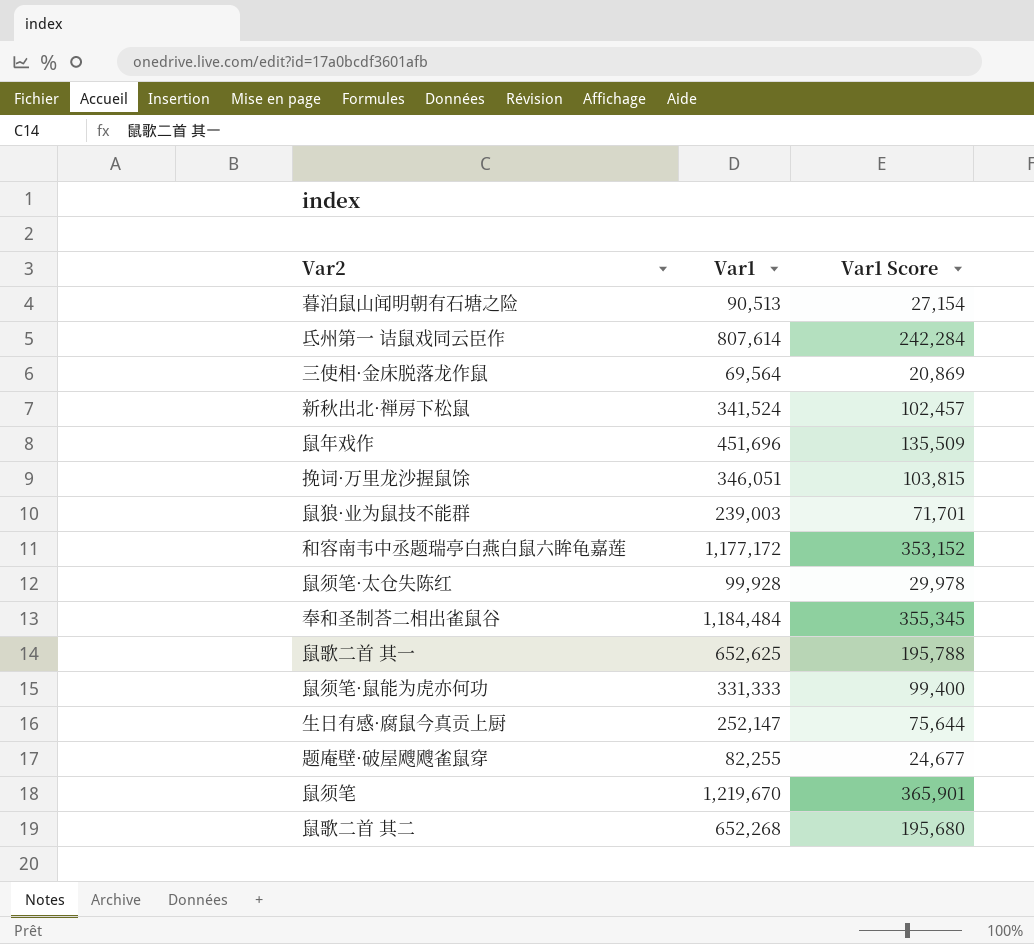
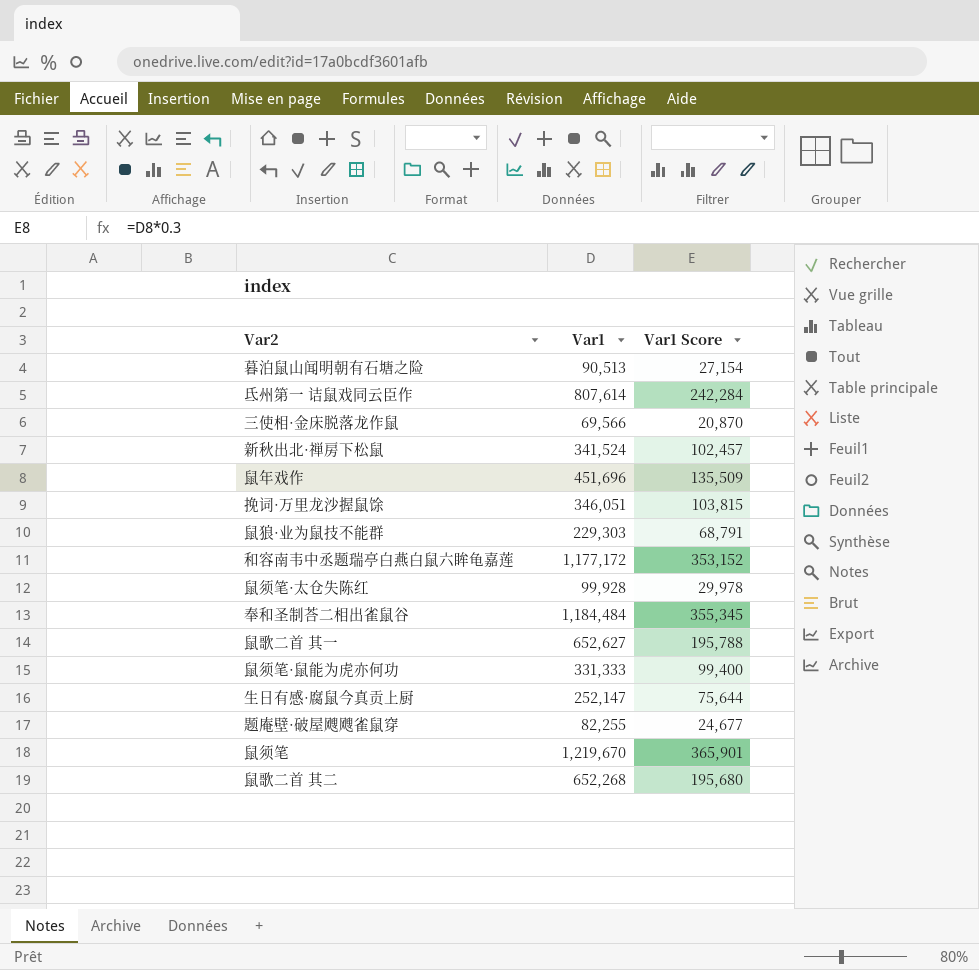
三使相·金床脱落龙作鼠 | Var1: 69,564 -> 69,566
三使相·金床脱落龙作鼠 | Var1 Score: 20,869 -> 20,870
鼠狼·业为鼠技不能群 | Var1: 239,003 -> 229,303
鼠狼·业为鼠技不能群 | Var1 Score: 71,701 -> 68,791
鼠歌二首 其一 | Var1: 652,625 -> 652,627

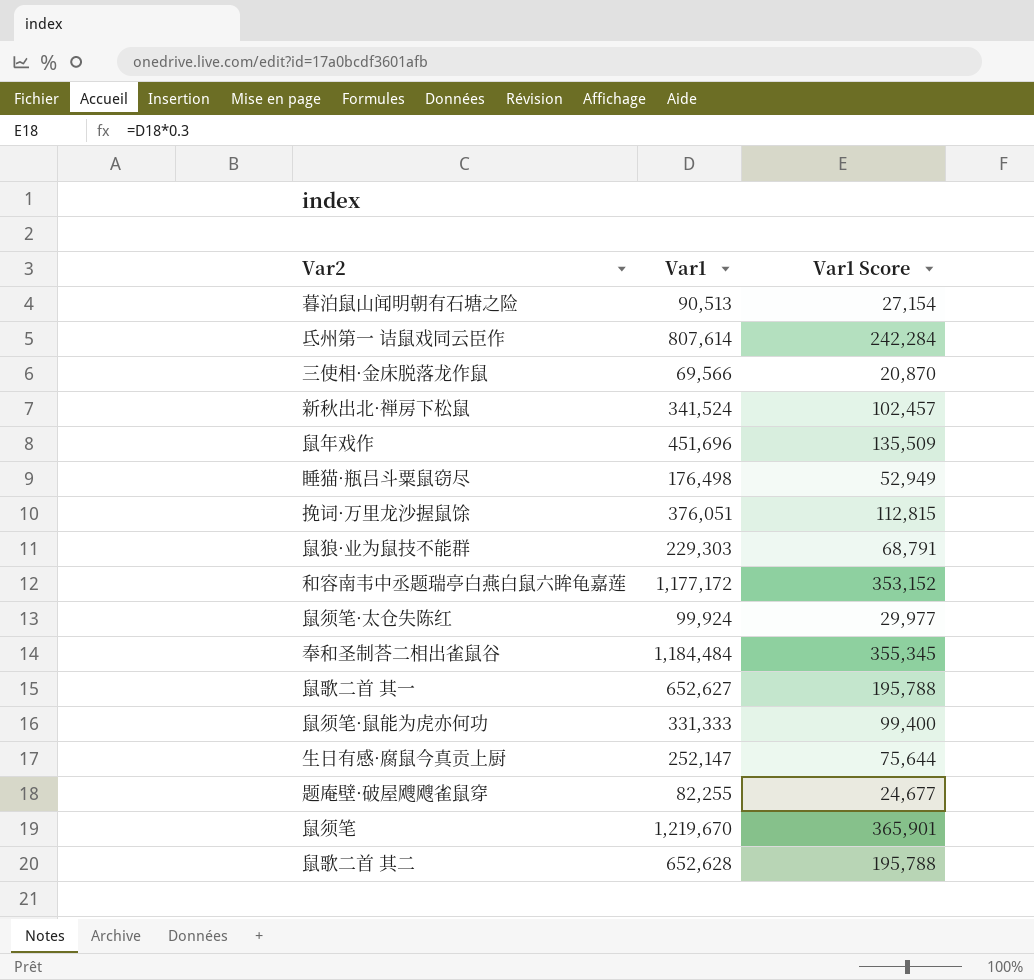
row 睡猫·瓶吕斗粟鼠窃尽: none -> 176,498 | 52,949
挽词·万里龙沙握鼠馀 | Var1: 346,051 -> 376,051
挽词·万里龙沙握鼠馀 | Var1 Score: 103,815 -> 112,815
鼠须笔·太仓失陈红 | Var1: 99,928 -> 99,924
鼠须笔·太仓失陈红 | Var1 Score: 29,978 -> 29,977
鼠歌二首 其二 | Var1: 652,268 -> 652,628
鼠歌二首 其二 | Var1 Score: 195,680 -> 195,788

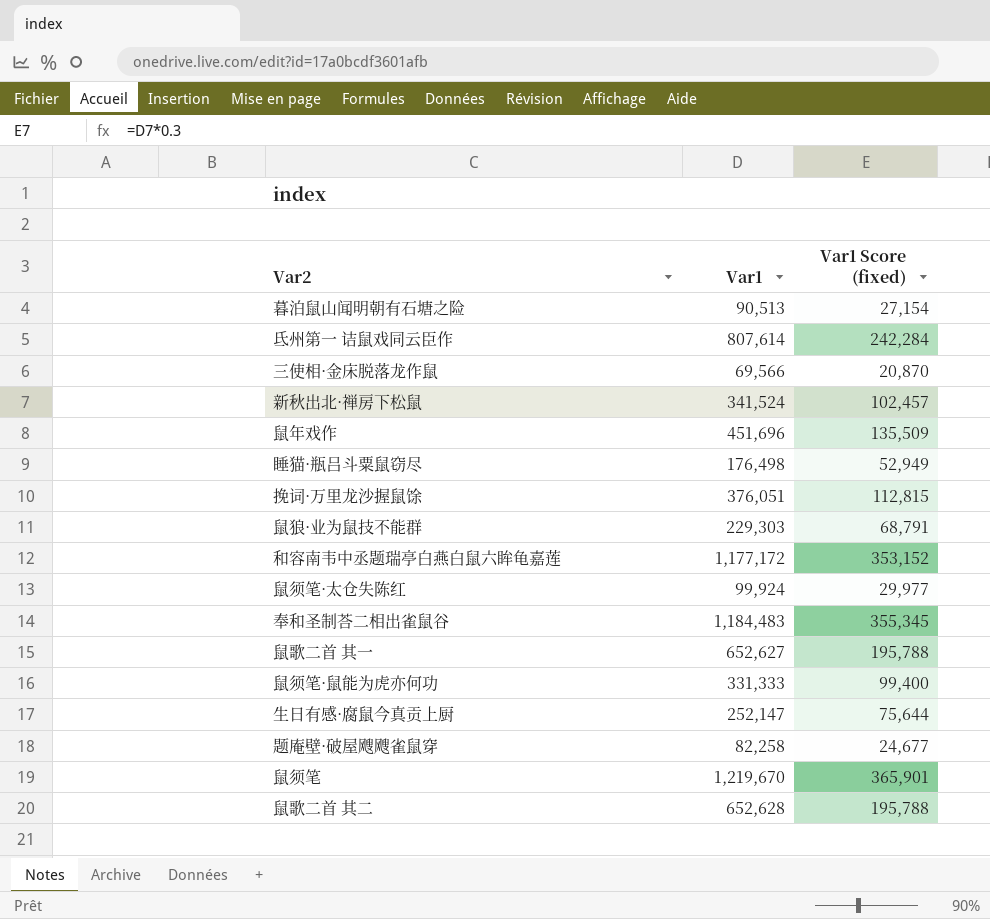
column name: Var1 Score -> Var1 Score (fixed)
奉和圣制荅二相出雀鼠谷 | Var1: 1,184,484 -> 1,184,483
题庵壁·破屋飕飕雀鼠穿 | Var1: 82,255 -> 82,258

